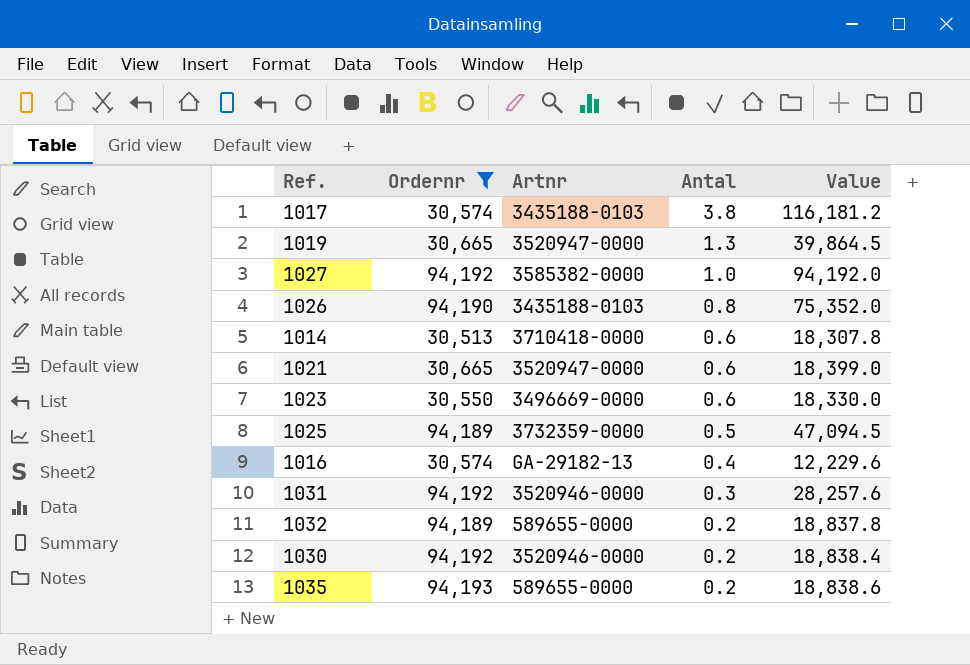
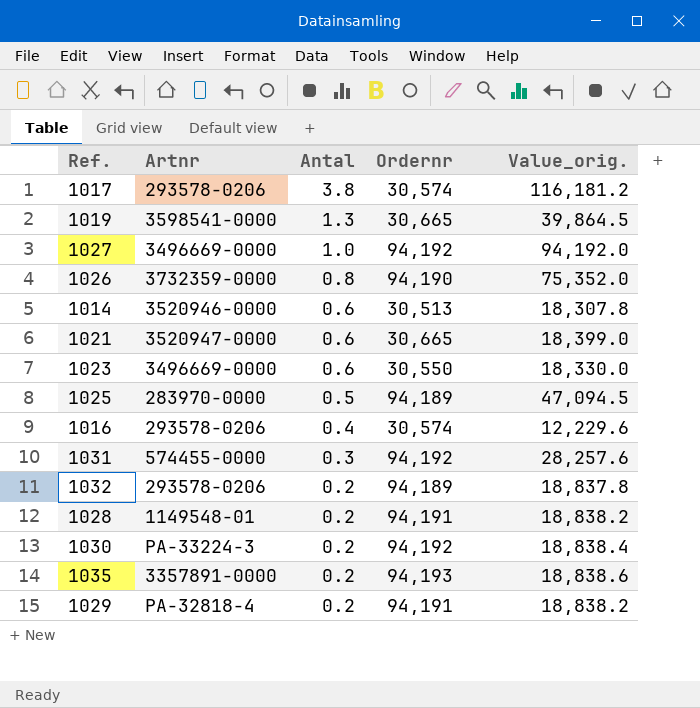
filter: Ordernr != 94,191 -> none
column Ordernr | position: 2 -> 4
column name: Value -> Value_orig.
1017 | Artnr: 3435188-0103 -> 293578-0206
1019 | Artnr: 3520947-0000 -> 3598541-0000
1027 | Artnr: 3585382-0000 -> 3496669-0000
1026 | Artnr: 3435188-0103 -> 3732359-0000
1014 | Artnr: 3710418-0000 -> 3520946-0000
1025 | Artnr: 3732359-0000 -> 283970-0000
1016 | Artnr: GA-29182-13 -> 293578-0206
1031 | Artnr: 3520946-0000 -> 574455-0000
1032 | Artnr: 589655-0000 -> 293578-0206
1030 | Artnr: 3520946-0000 -> PA-33224-3
1035 | Artnr: 589655-0000 -> 3357891-0000

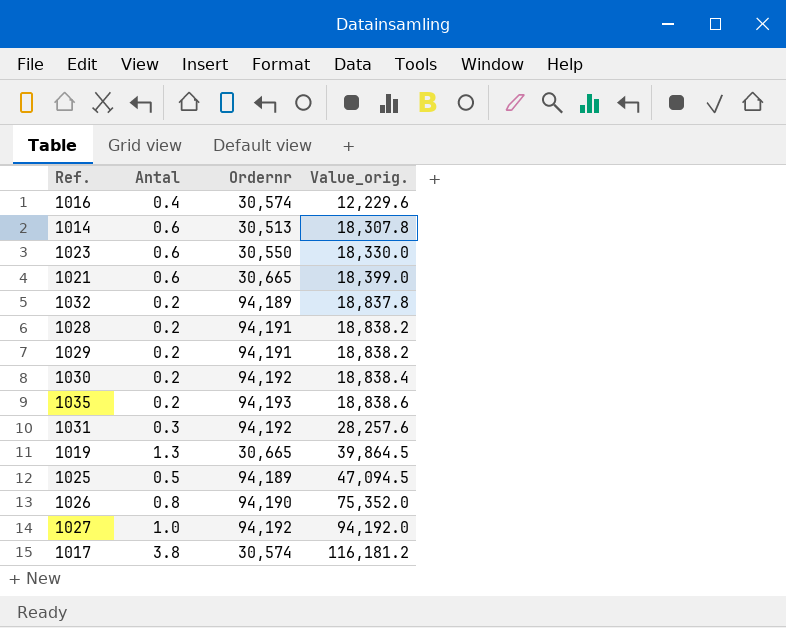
row order: Antal descending -> Value_orig. ascending
column Artnr | position: 2 -> none

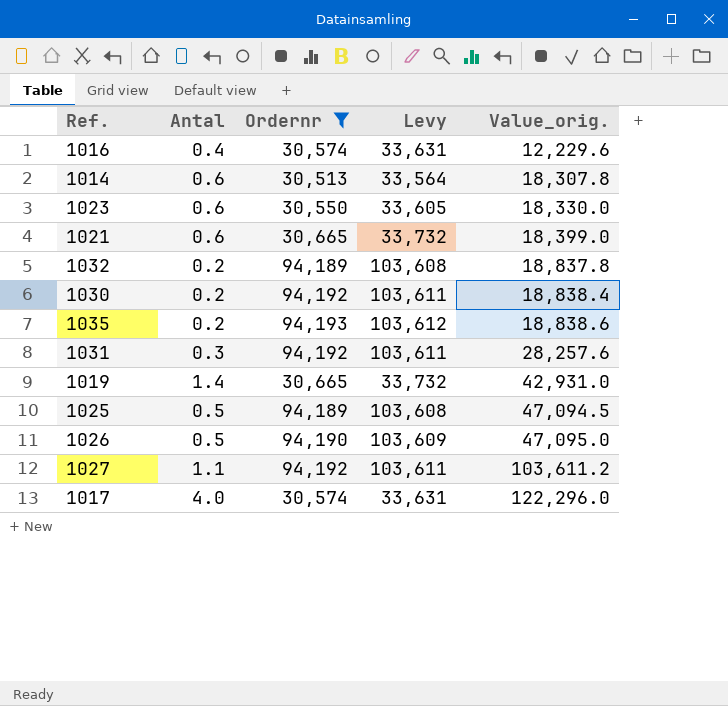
filter: none -> Ordernr != 94,191
column Levy | formula: none -> [Ordernr] * 1.1
1019 | Antal: 1.3 -> 1.4
1019 | Value_orig.: 39,864.5 -> 42,931.0
1026 | Antal: 0.8 -> 0.5
1026 | Value_orig.: 75,352.0 -> 47,095.0
1027 | Antal: 1.0 -> 1.1
1027 | Value_orig.: 94,192.0 -> 103,611.2
1017 | Antal: 3.8 -> 4.0
1017 | Value_orig.: 116,181.2 -> 122,296.0

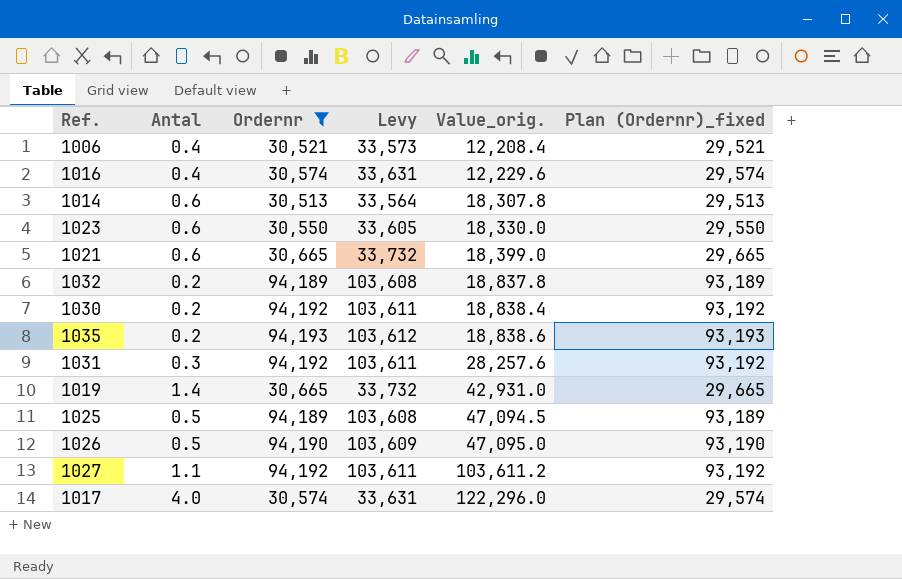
column Plan (Ordernr)_fixed | formula: none -> [Ordernr] - 1000
row 1006: none -> 0.4 | 30,521 | 33,573 | 12,208.4 | 29,521

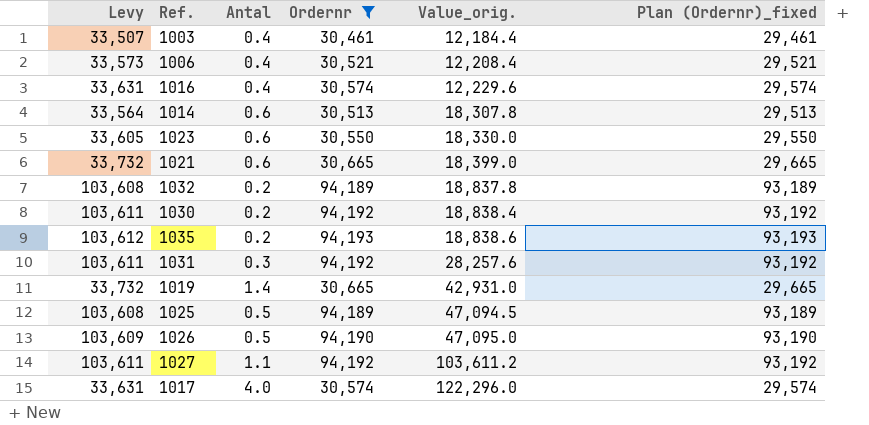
column Levy | position: 4 -> 1
row 1003: none -> 33,507 | 0.4 | 30,461 | 12,184.4 | 29,461

